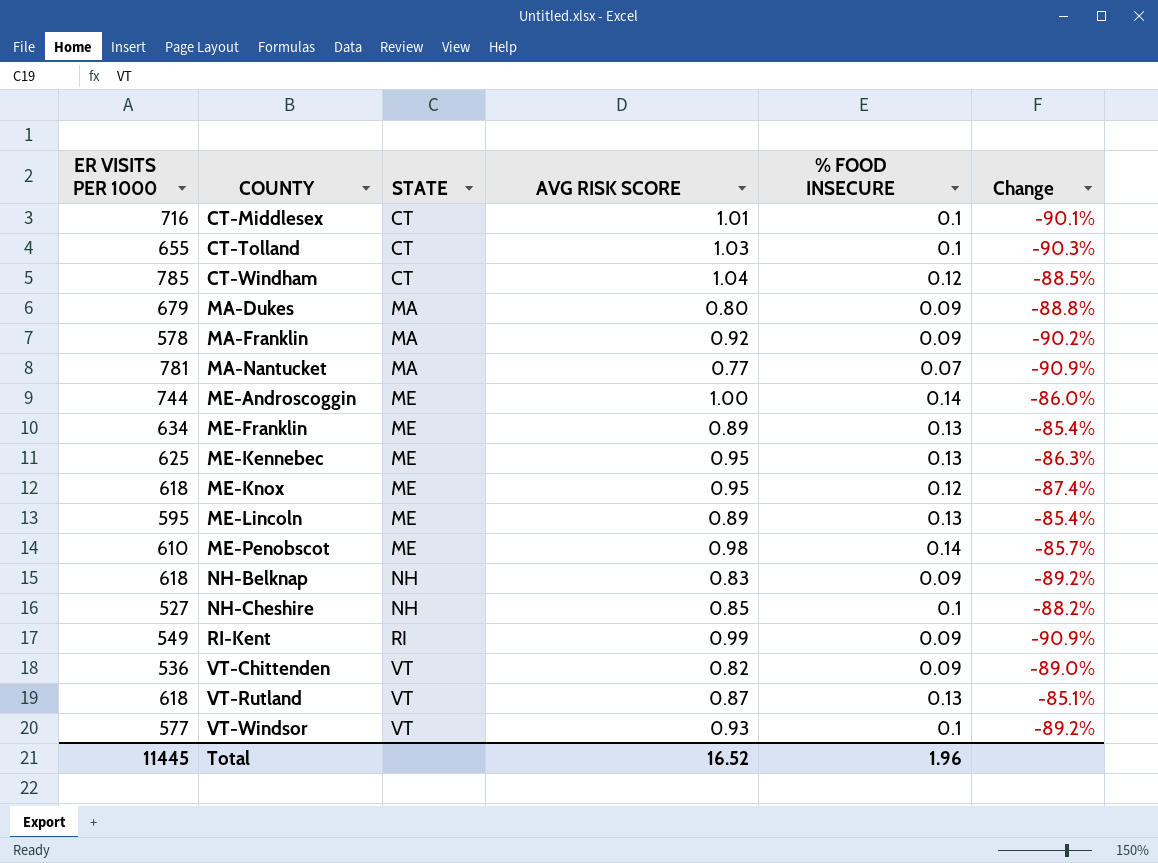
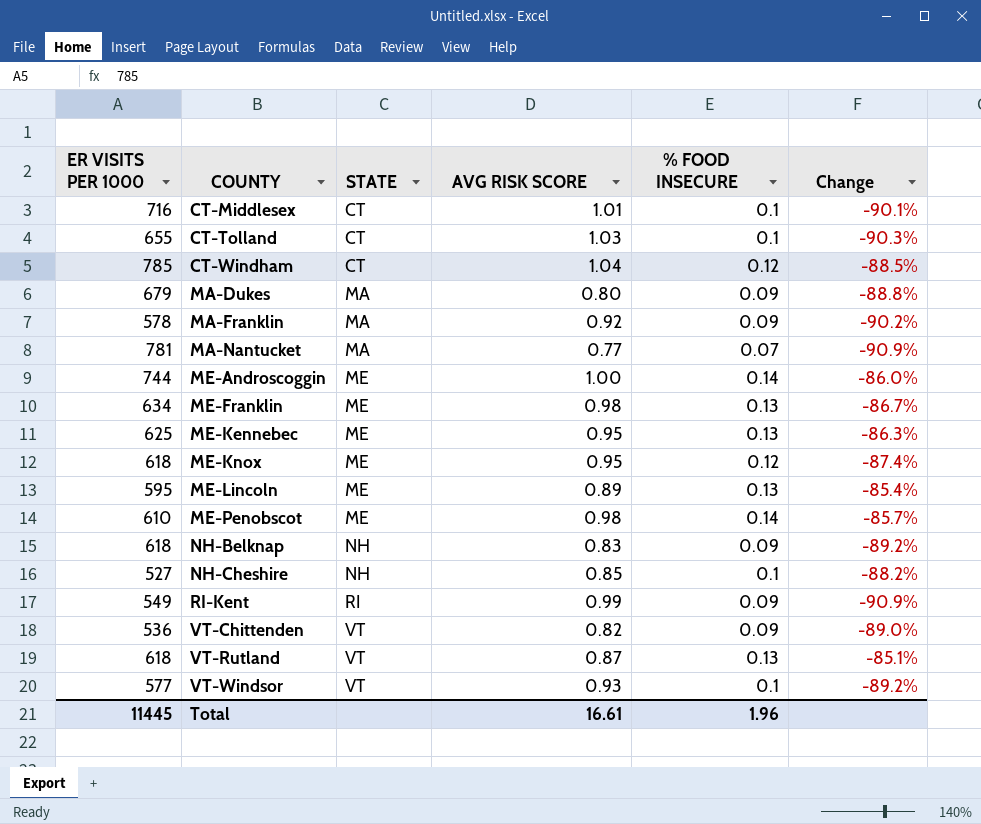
ME-Franklin | AVG RISK SCORE: 0.89 -> 0.98
ME-Franklin | Change: -85.4% -> -86.7%
Total | AVG RISK SCORE: 16.52 -> 16.61

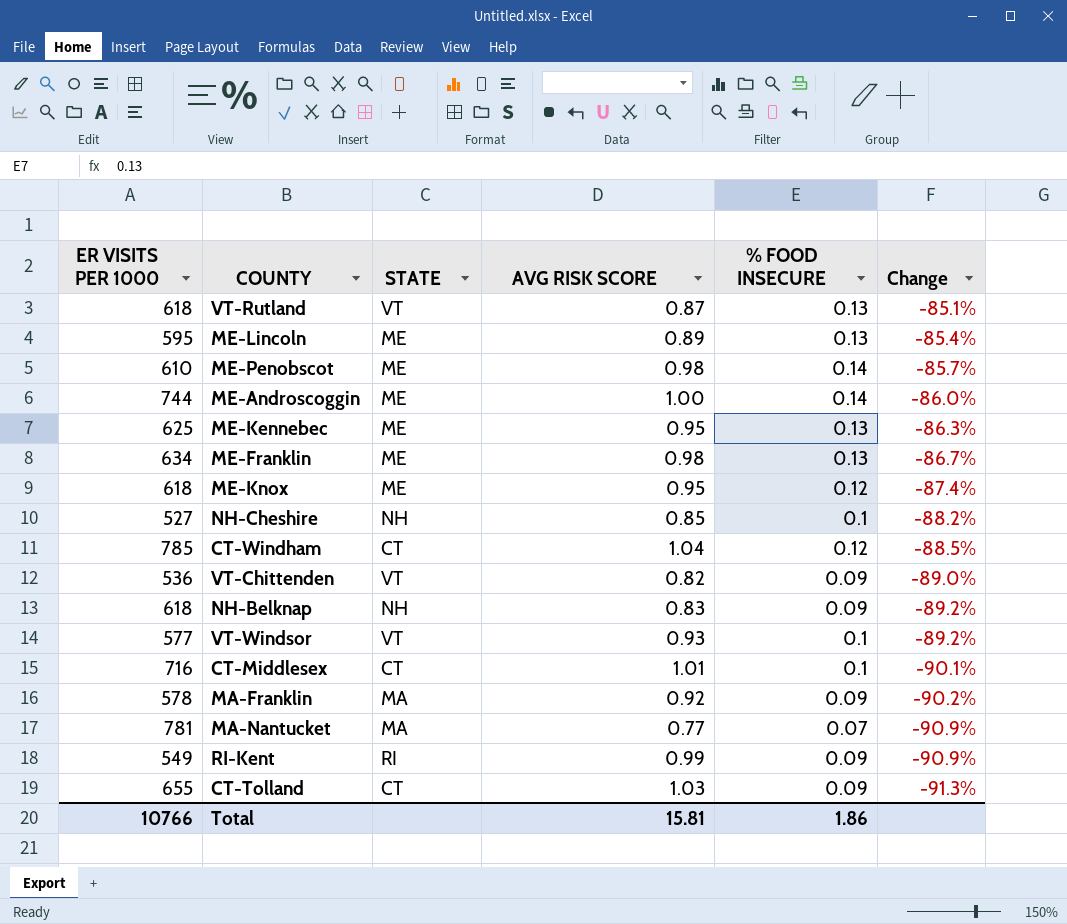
row order: COUNTY ascending -> Change descending
row MA-Dukes: 679 | MA | 0.80 | 0.09 | -88.8% -> none
CT-Tolland | % FOOD INSECURE: 0.1 -> 0.09
CT-Tolland | Change: -90.3% -> -91.3%
Total | ER VISITS PER 1000: 11445 -> 10766
Total | AVG RISK SCORE: 16.61 -> 15.81
Total | % FOOD INSECURE: 1.96 -> 1.86

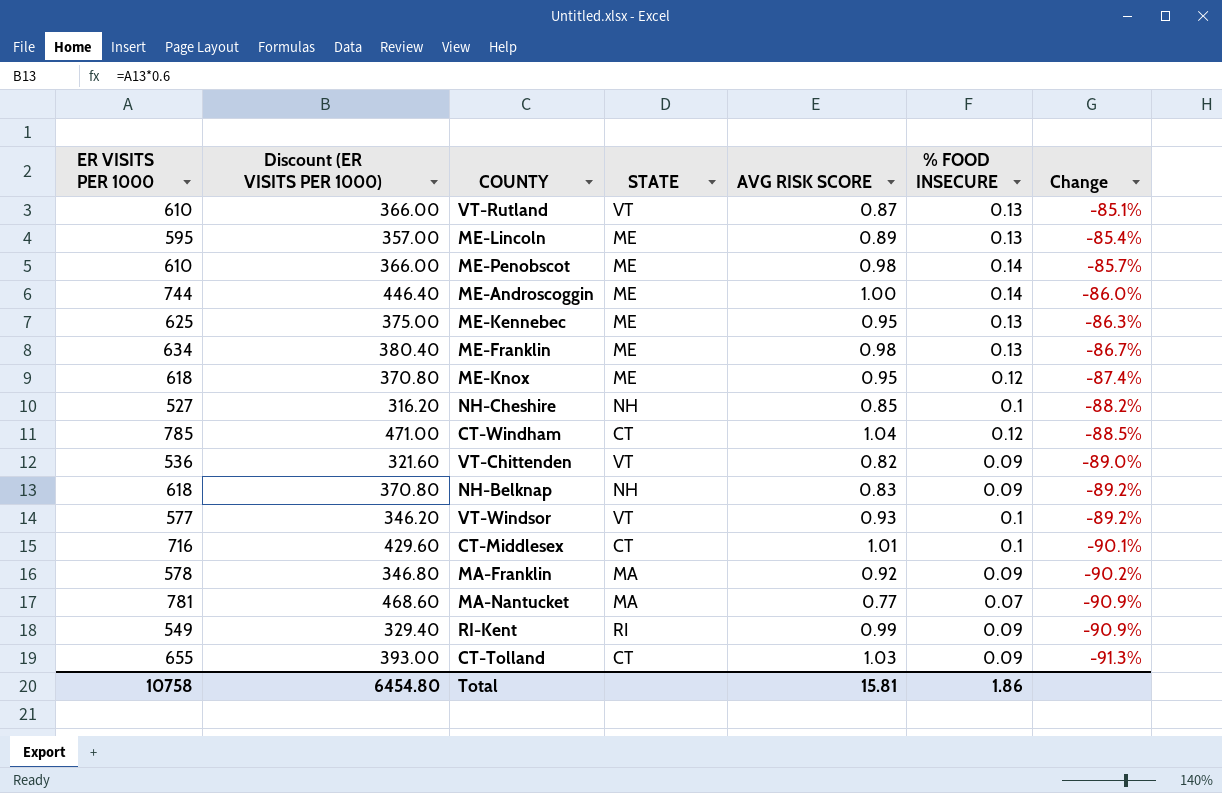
column Discount (ER VISITS PER 1000) | formula: none -> [ER VISITS PER 1000] * 0.6
VT-Rutland | ER VISITS PER 1000: 618 -> 610
Total | ER VISITS PER 1000: 10766 -> 10758

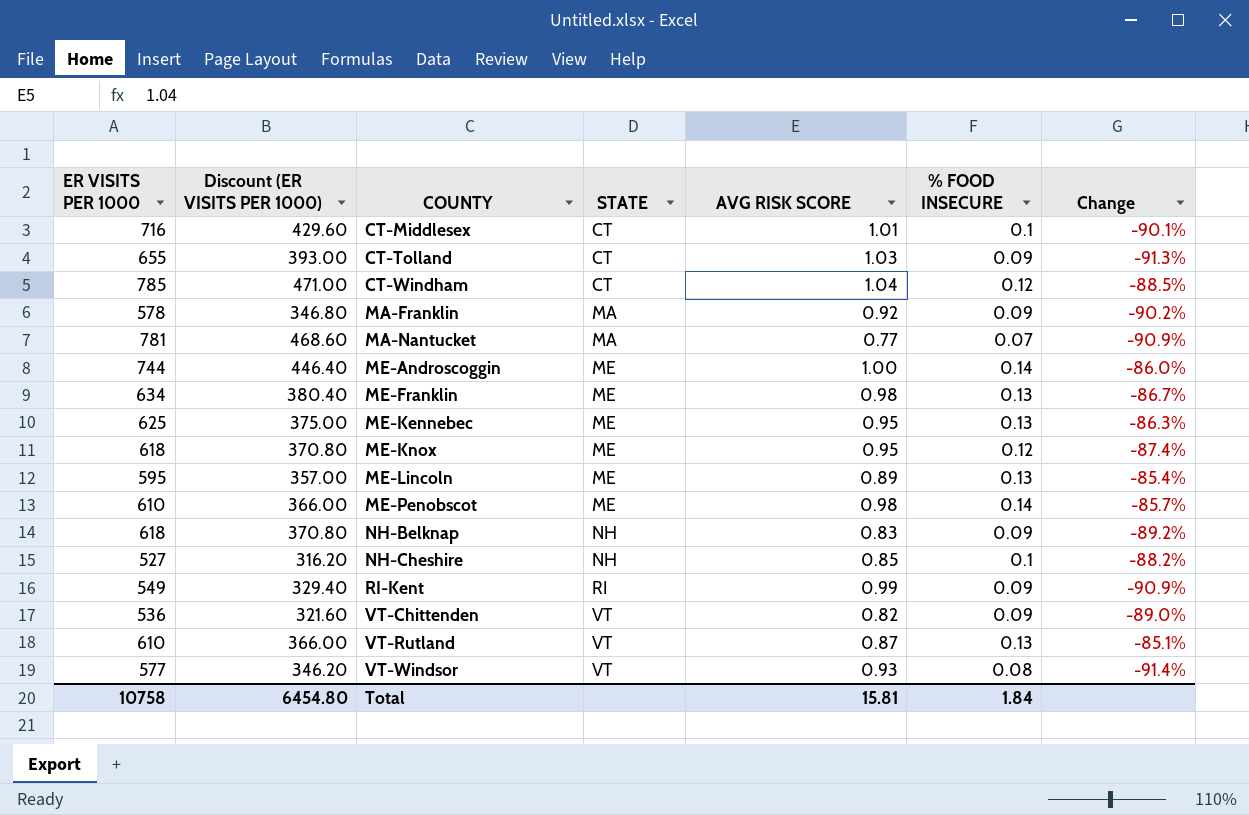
row order: Change descending -> COUNTY ascending
VT-Windsor | % FOOD INSECURE: 0.1 -> 0.08
VT-Windsor | Change: -89.2% -> -91.4%
Total | % FOOD INSECURE: 1.86 -> 1.84

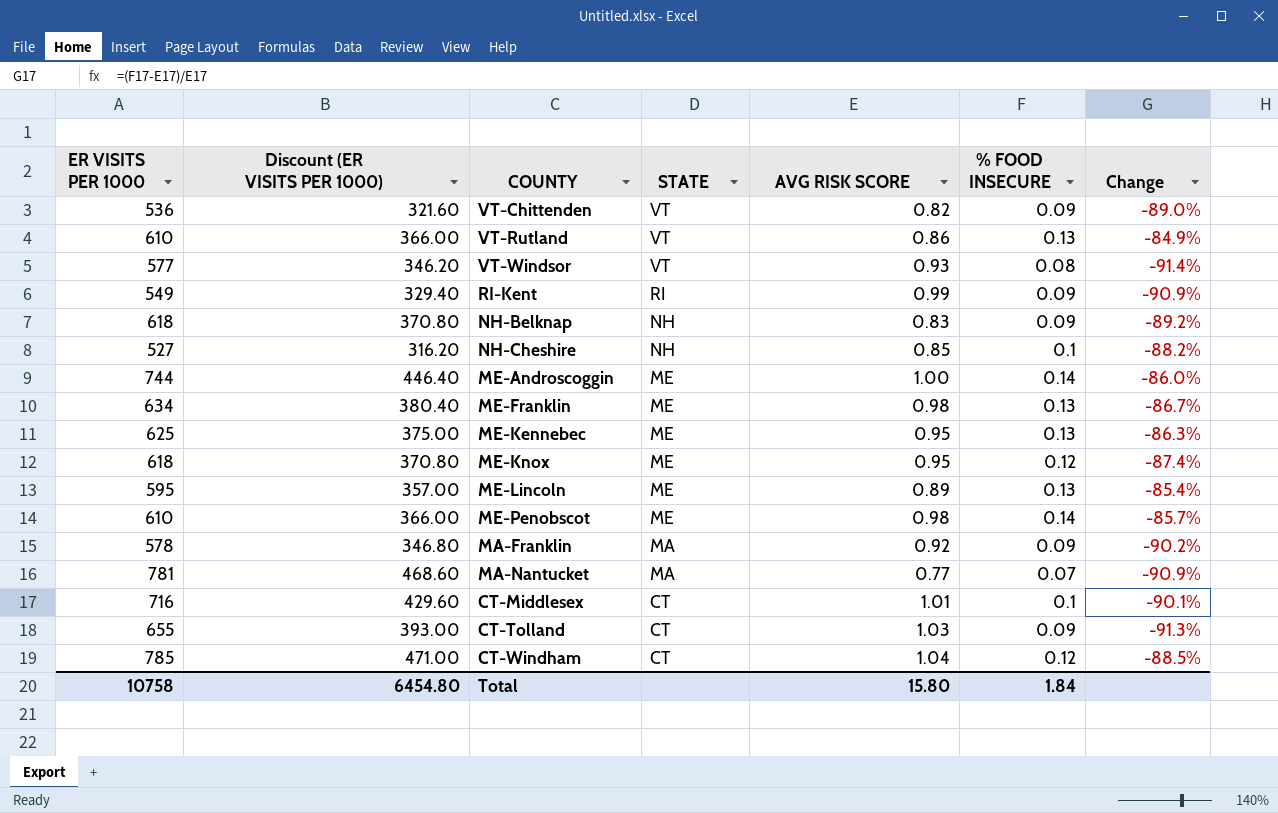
row order: COUNTY ascending -> STATE descending
VT-Rutland | AVG RISK SCORE: 0.87 -> 0.86
VT-Rutland | Change: -85.1% -> -84.9%
Total | AVG RISK SCORE: 15.81 -> 15.80

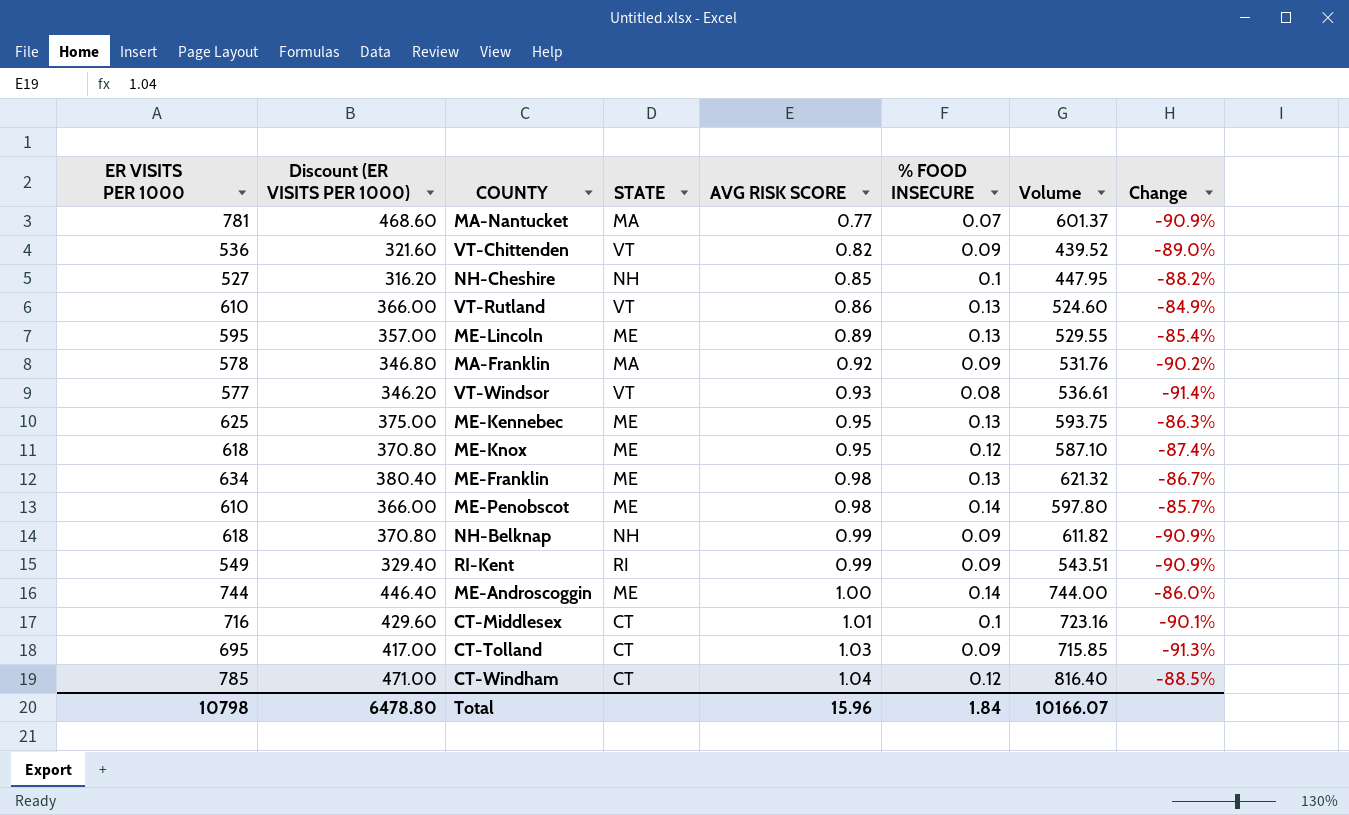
row order: STATE descending -> AVG RISK SCORE ascending
column Volume | formula: none -> [ER VISITS PER 1000] * [AVG RISK SCORE]
NH-Belknap | AVG RISK SCORE: 0.83 -> 0.99
NH-Belknap | Change: -89.2% -> -90.9%
CT-Tolland | ER VISITS PER 1000: 655 -> 695
CT-Tolland | Discount (ER VISITS PER 1000): 393.00 -> 417.00
Total | ER VISITS PER 1000: 10758 -> 10798
Total | Discount (ER VISITS PER 1000): 6454.80 -> 6478.80
Total | AVG RISK SCORE: 15.80 -> 15.96

